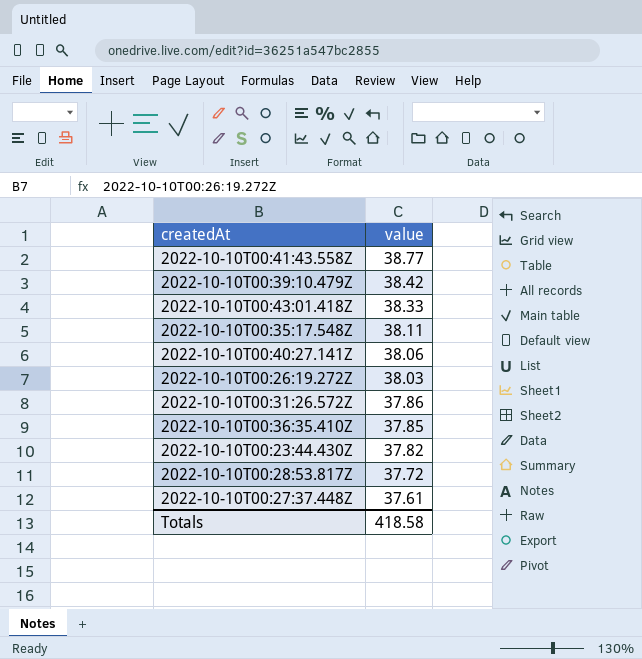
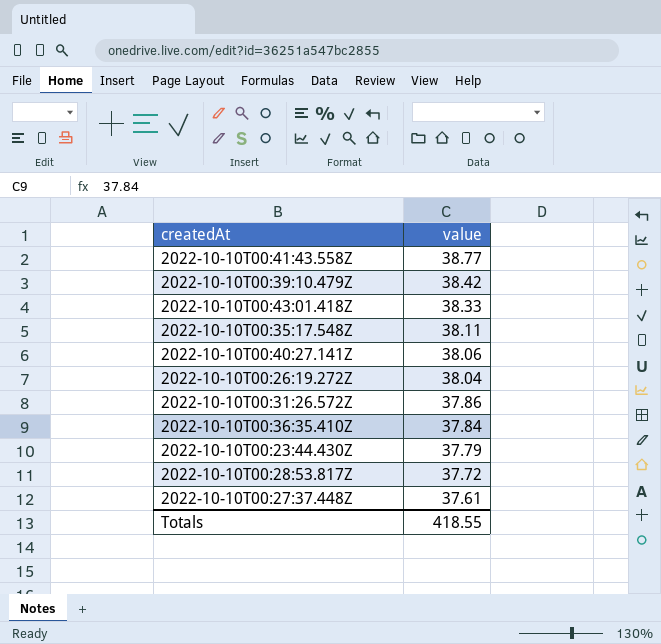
2022-10-10T00:26:19.272Z | value: 38.03 -> 38.04
2022-10-10T00:36:35.410Z | value: 37.85 -> 37.84
2022-10-10T00:23:44.430Z | value: 37.82 -> 37.79
Totals | value: 418.58 -> 418.55

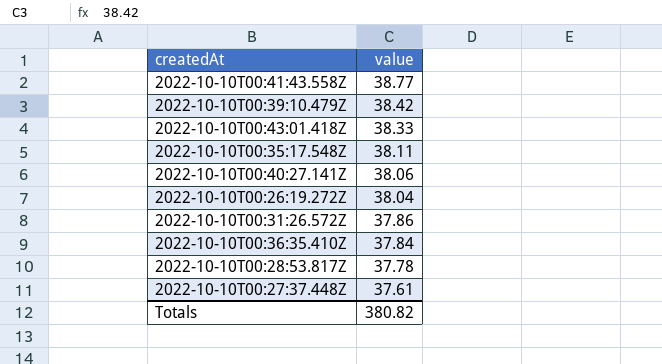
row 2022-10-10T00:23:44.430Z: 37.79 -> none
2022-10-10T00:28:53.817Z | value: 37.72 -> 37.78
Totals | value: 418.55 -> 380.82

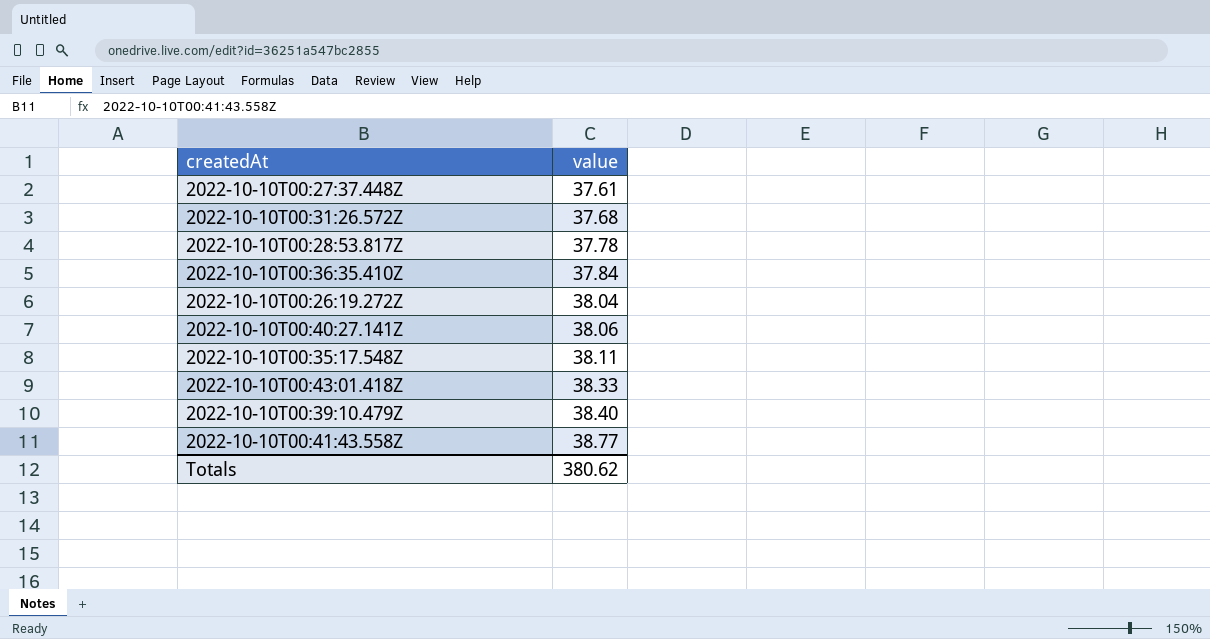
row order: value descending -> value ascending
2022-10-10T00:31:26.572Z | value: 37.86 -> 37.68
2022-10-10T00:39:10.479Z | value: 38.42 -> 38.40
Totals | value: 380.82 -> 380.62

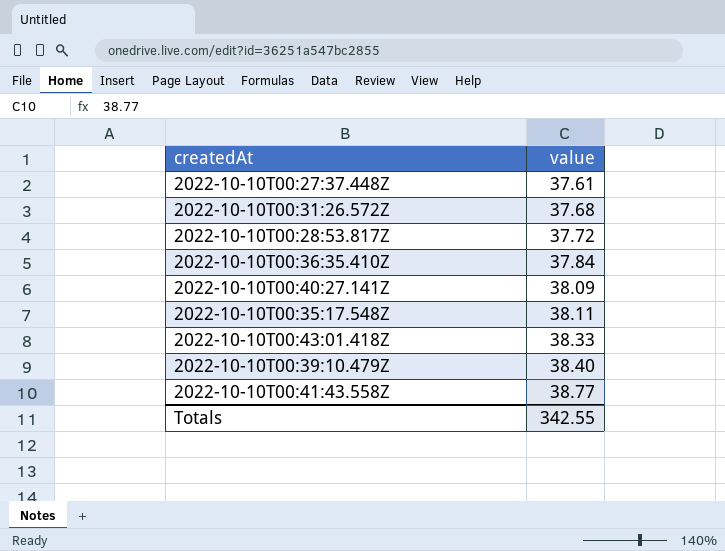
row 2022-10-10T00:26:19.272Z: 38.04 -> none
2022-10-10T00:28:53.817Z | value: 37.78 -> 37.72
2022-10-10T00:40:27.141Z | value: 38.06 -> 38.09
Totals | value: 380.62 -> 342.55

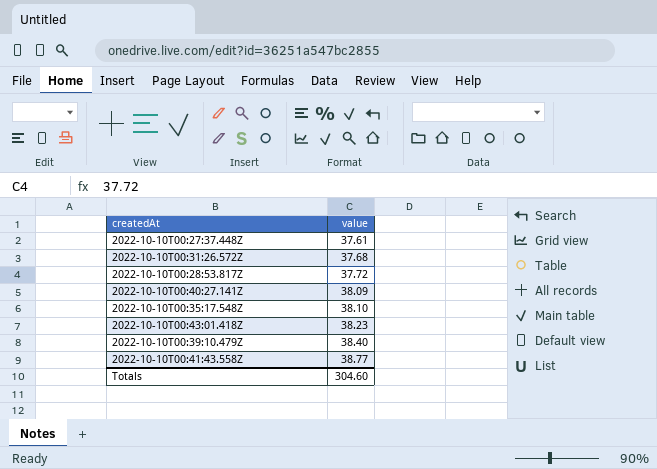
row 2022-10-10T00:36:35.410Z: 37.84 -> none
2022-10-10T00:35:17.548Z | value: 38.11 -> 38.10
2022-10-10T00:43:01.418Z | value: 38.33 -> 38.23
Totals | value: 342.55 -> 304.60

